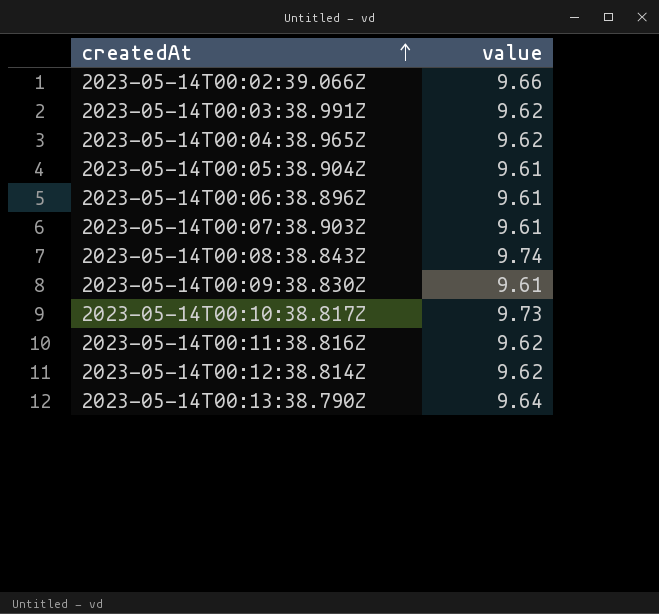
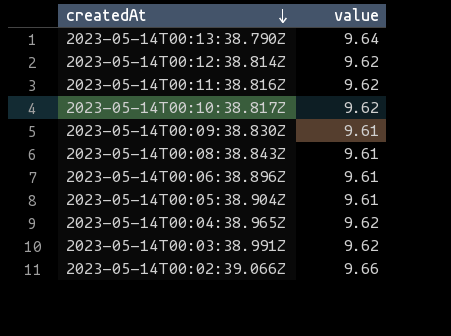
row order: createdAt ascending -> createdAt descending
row 2023-05-14T00:07:38.903Z: 9.61 -> none
2023-05-14T00:10:38.817Z | value: 9.73 -> 9.62
2023-05-14T00:08:38.843Z | value: 9.74 -> 9.61

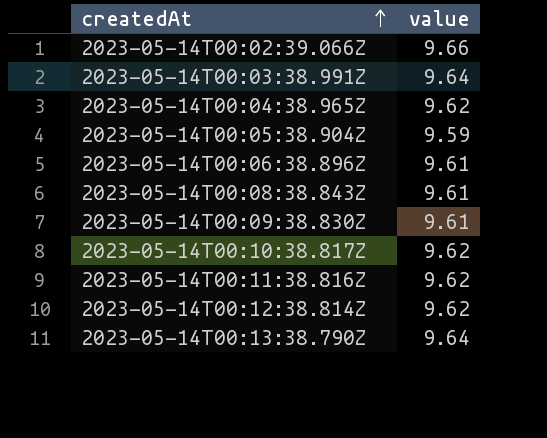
row order: createdAt descending -> createdAt ascending
2023-05-14T00:03:38.991Z | value: 9.62 -> 9.64
2023-05-14T00:05:38.904Z | value: 9.61 -> 9.59

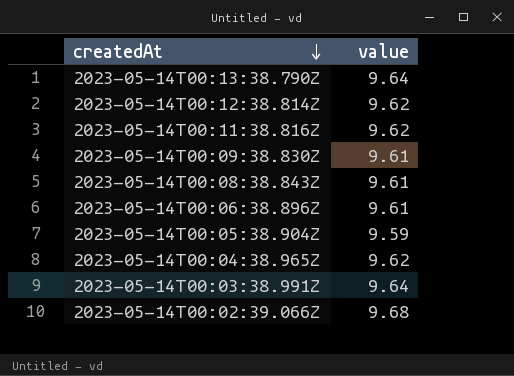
row order: createdAt ascending -> createdAt descending
row 2023-05-14T00:10:38.817Z: 9.62 -> none
2023-05-14T00:02:39.066Z | value: 9.66 -> 9.68

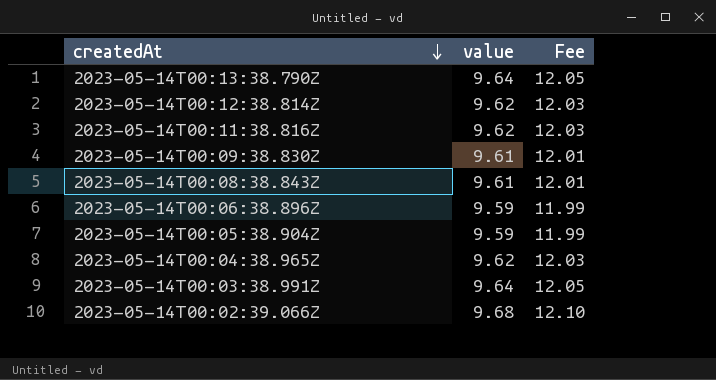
column Fee | formula: none -> [value] * 1.25
2023-05-14T00:06:38.896Z | value: 9.61 -> 9.59

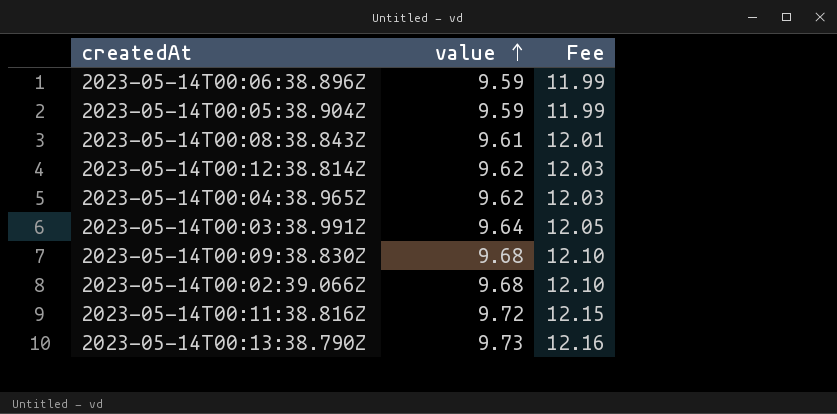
row order: createdAt descending -> value ascending
2023-05-14T00:09:38.830Z | value: 9.61 -> 9.68
2023-05-14T00:09:38.830Z | Fee: 12.01 -> 12.10
2023-05-14T00:11:38.816Z | value: 9.62 -> 9.72
2023-05-14T00:11:38.816Z | Fee: 12.03 -> 12.15
2023-05-14T00:13:38.790Z | value: 9.64 -> 9.73
2023-05-14T00:13:38.790Z | Fee: 12.05 -> 12.16

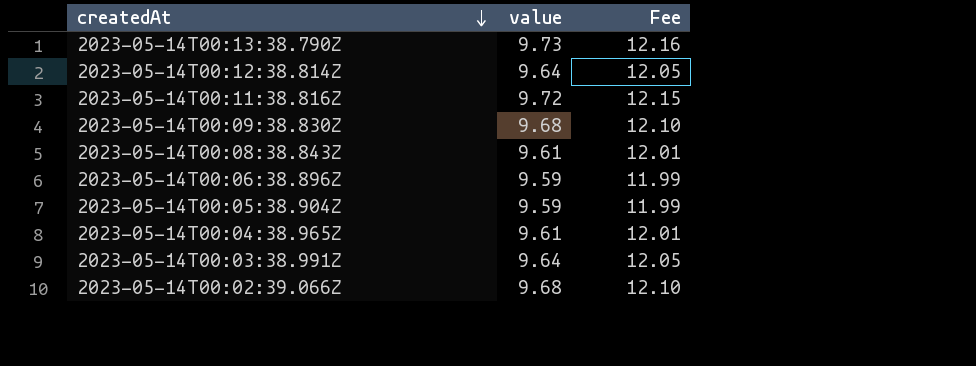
row order: value ascending -> createdAt descending
2023-05-14T00:12:38.814Z | value: 9.62 -> 9.64
2023-05-14T00:12:38.814Z | Fee: 12.03 -> 12.05
2023-05-14T00:04:38.965Z | value: 9.62 -> 9.61
2023-05-14T00:04:38.965Z | Fee: 12.03 -> 12.01

